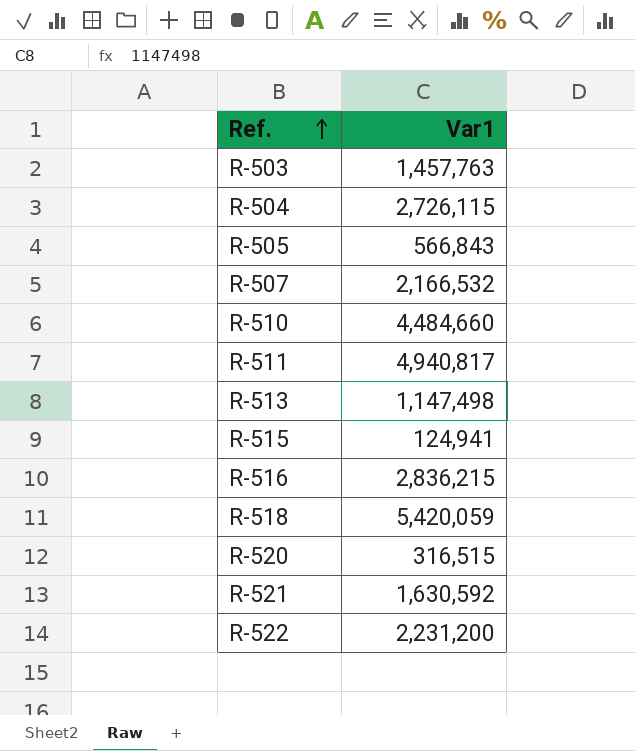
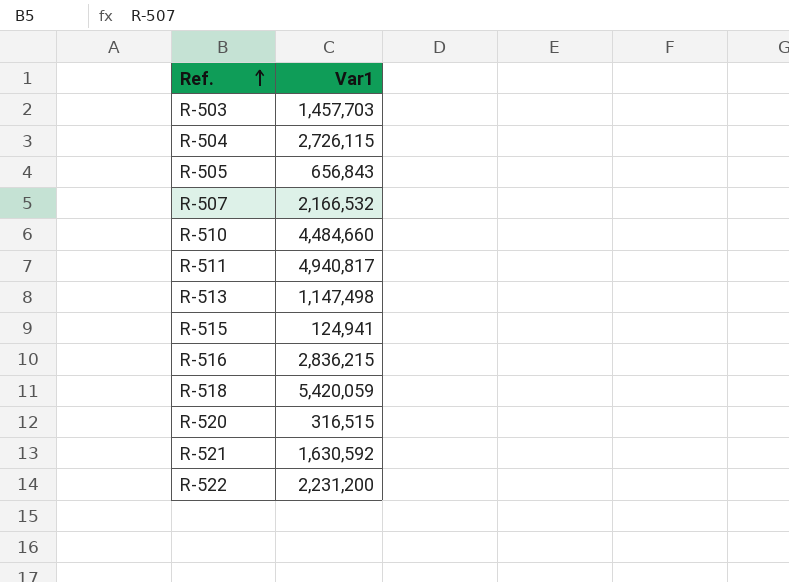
R-503 | Var1: 1,457,763 -> 1,457,703
R-505 | Var1: 566,843 -> 656,843

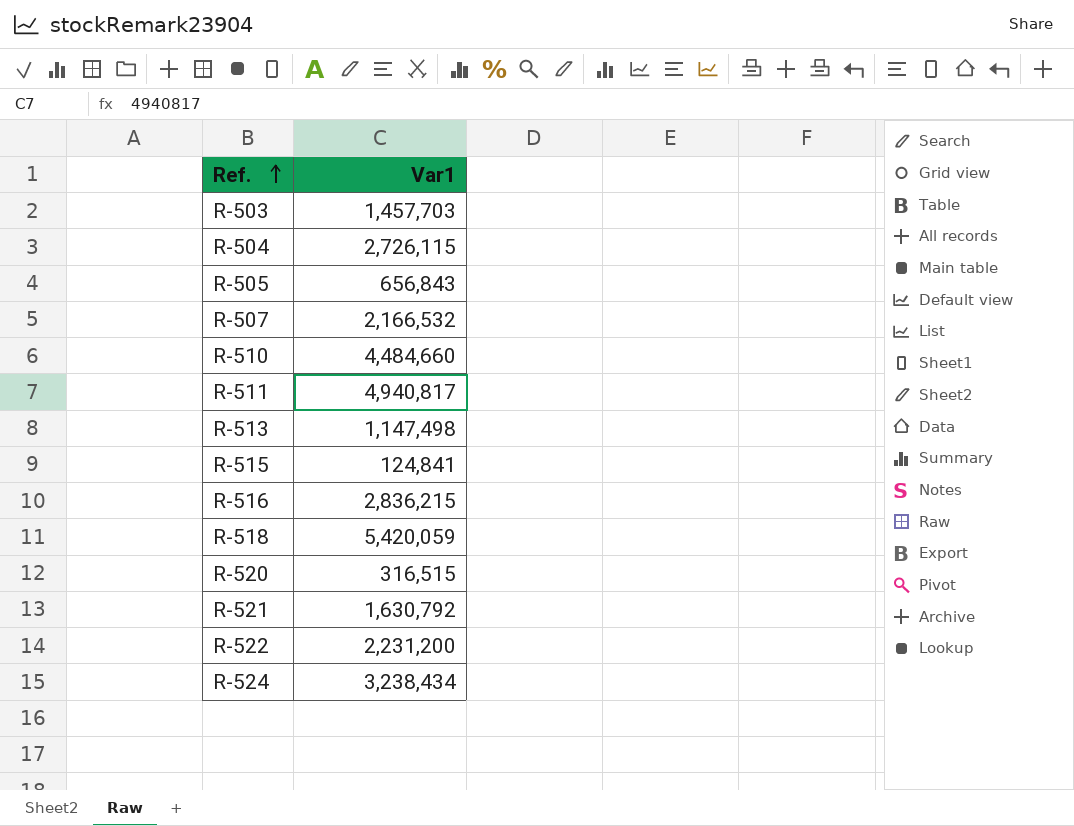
R-515 | Var1: 124,941 -> 124,841
R-521 | Var1: 1,630,592 -> 1,630,792
row R-524: none -> 3,238,434

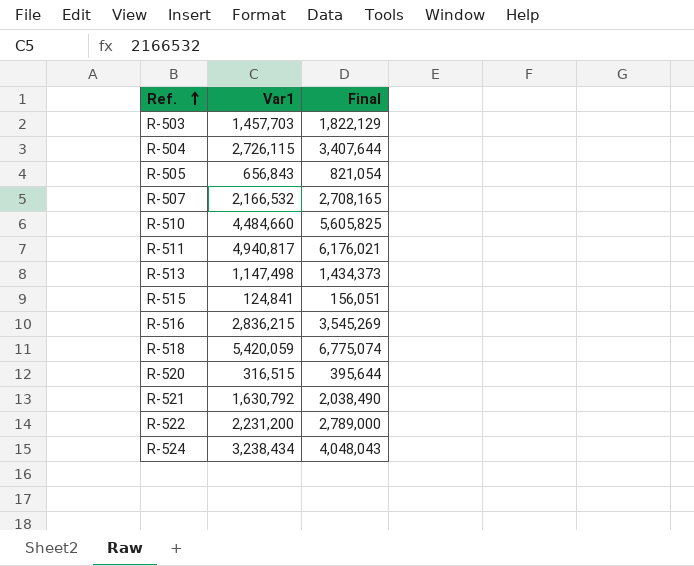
column Final | formula: none -> [Var1] * 1.25

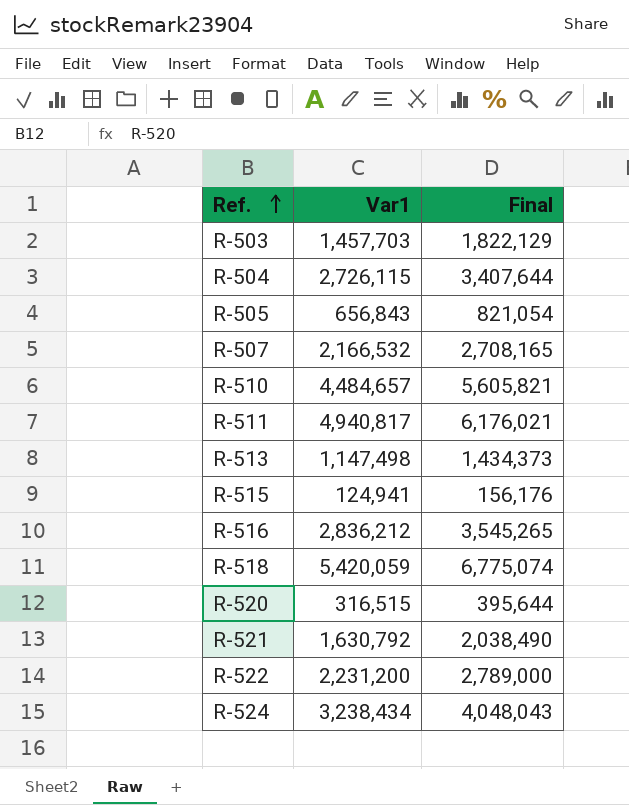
R-510 | Var1: 4,484,660 -> 4,484,657
R-510 | Final: 5,605,825 -> 5,605,821
R-515 | Var1: 124,841 -> 124,941
R-515 | Final: 156,051 -> 156,176
R-516 | Var1: 2,836,215 -> 2,836,212
R-516 | Final: 3,545,269 -> 3,545,265

